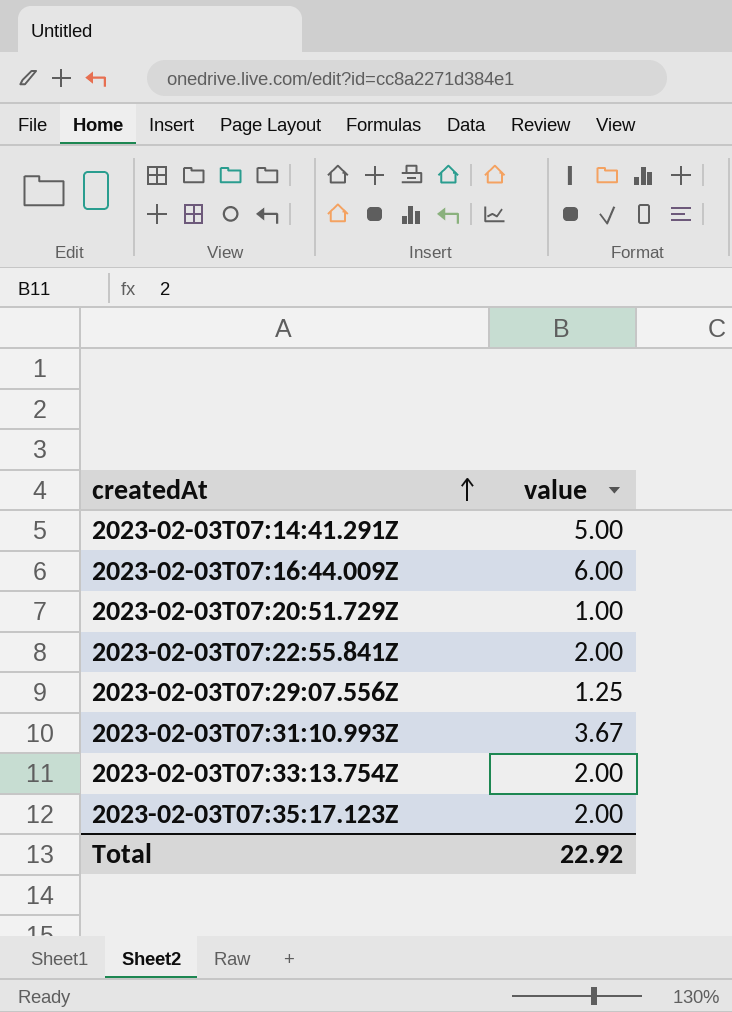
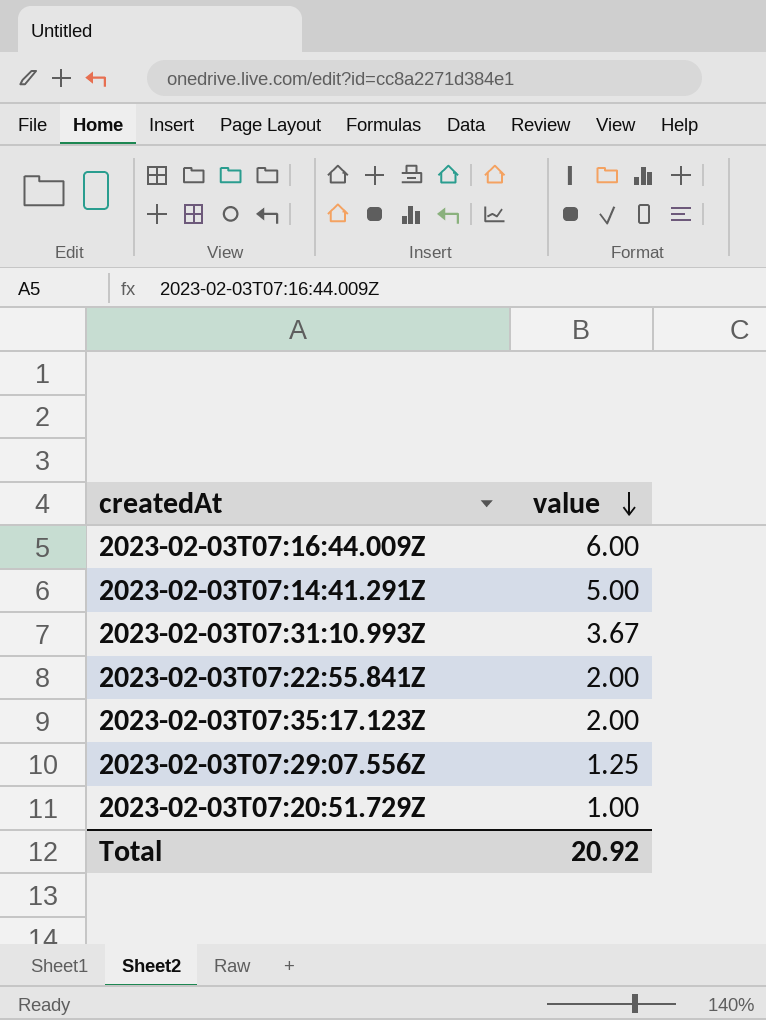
row order: createdAt ascending -> value descending
row 2023-02-03T07:33:13.754Z: 2.00 -> none
Total | value: 22.92 -> 20.92

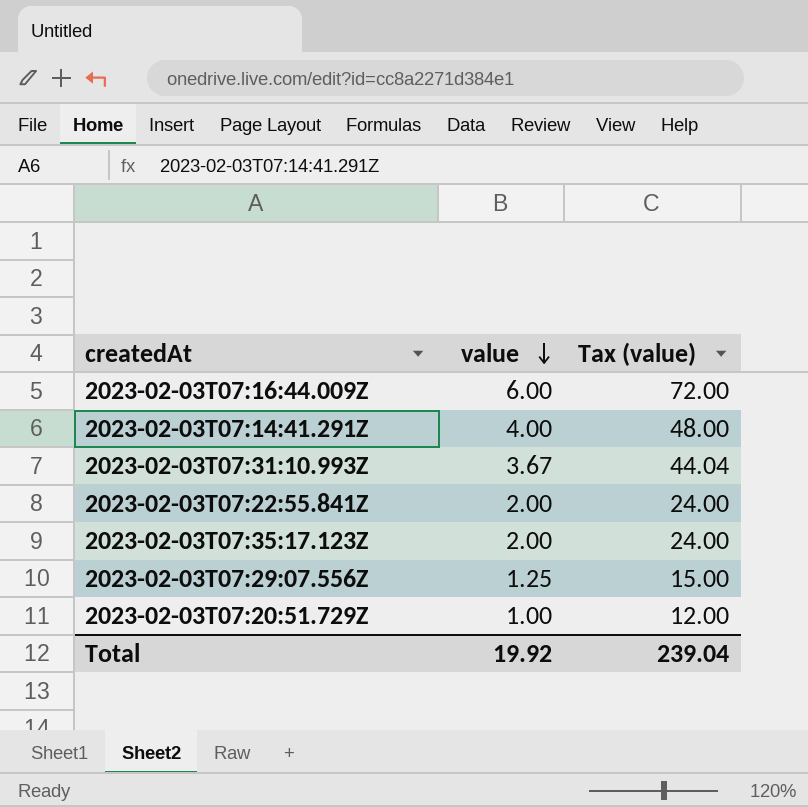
column Tax (value) | formula: none -> [value] * 12
2023-02-03T07:14:41.291Z | value: 5.00 -> 4.00
Total | value: 20.92 -> 19.92

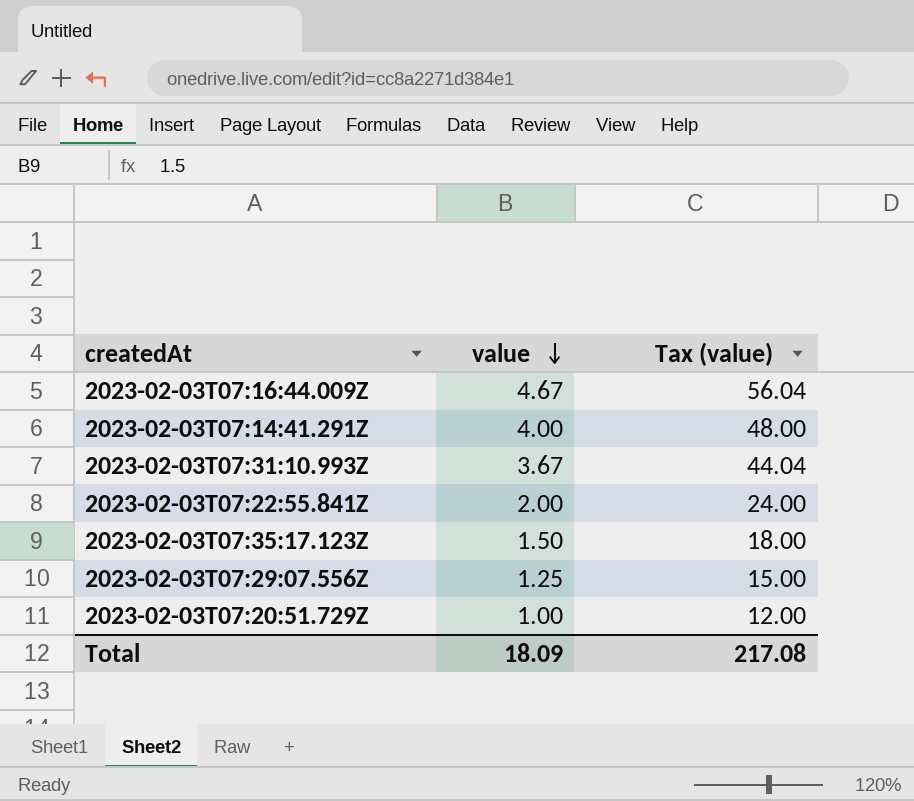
2023-02-03T07:16:44.009Z | value: 6.00 -> 4.67
2023-02-03T07:16:44.009Z | Tax (value): 72.00 -> 56.04
2023-02-03T07:35:17.123Z | value: 2.00 -> 1.50
2023-02-03T07:35:17.123Z | Tax (value): 24.00 -> 18.00
Total | value: 19.92 -> 18.09
Total | Tax (value): 239.04 -> 217.08

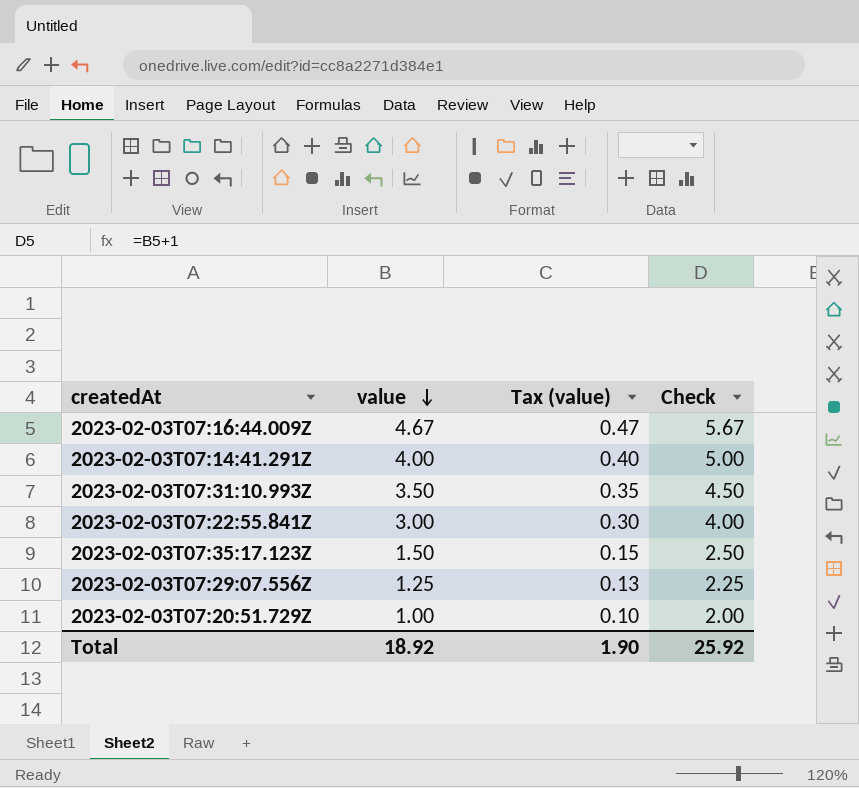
column Tax (value) | formula: [value] * 12 -> [value] * 0.1
column Check | formula: none -> [value] + 1
2023-02-03T07:31:10.993Z | value: 3.67 -> 3.50
2023-02-03T07:22:55.841Z | value: 2.00 -> 3.00
Total | value: 18.09 -> 18.92
Total | Tax (value): 217.08 -> 1.90

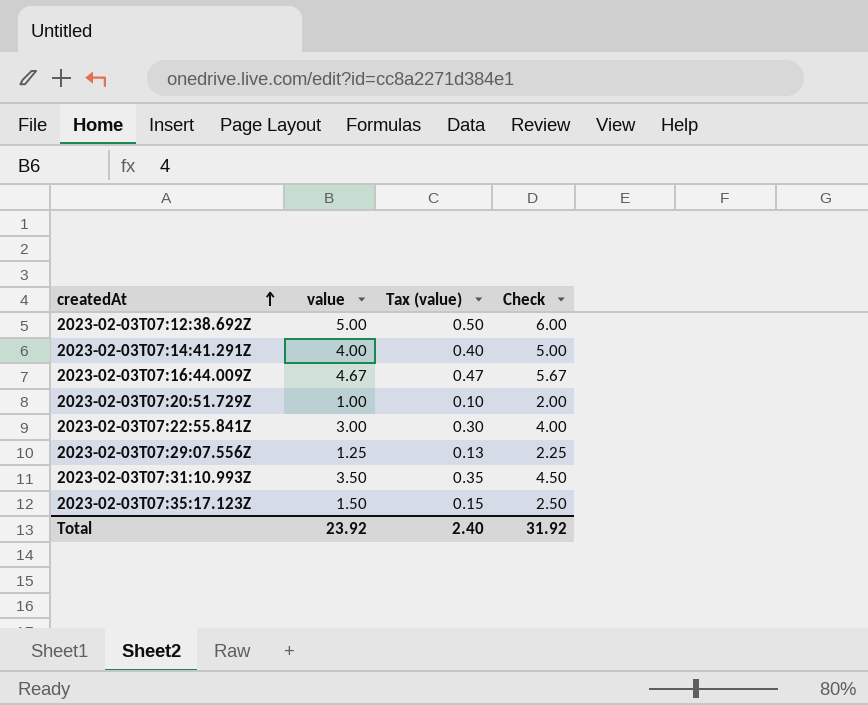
row order: value descending -> createdAt ascending
row 2023-02-03T07:12:38.692Z: none -> 5.00 | 0.50 | 6.00
Total | value: 18.92 -> 23.92
Total | Tax (value): 1.90 -> 2.40
Total | Check: 25.92 -> 31.92

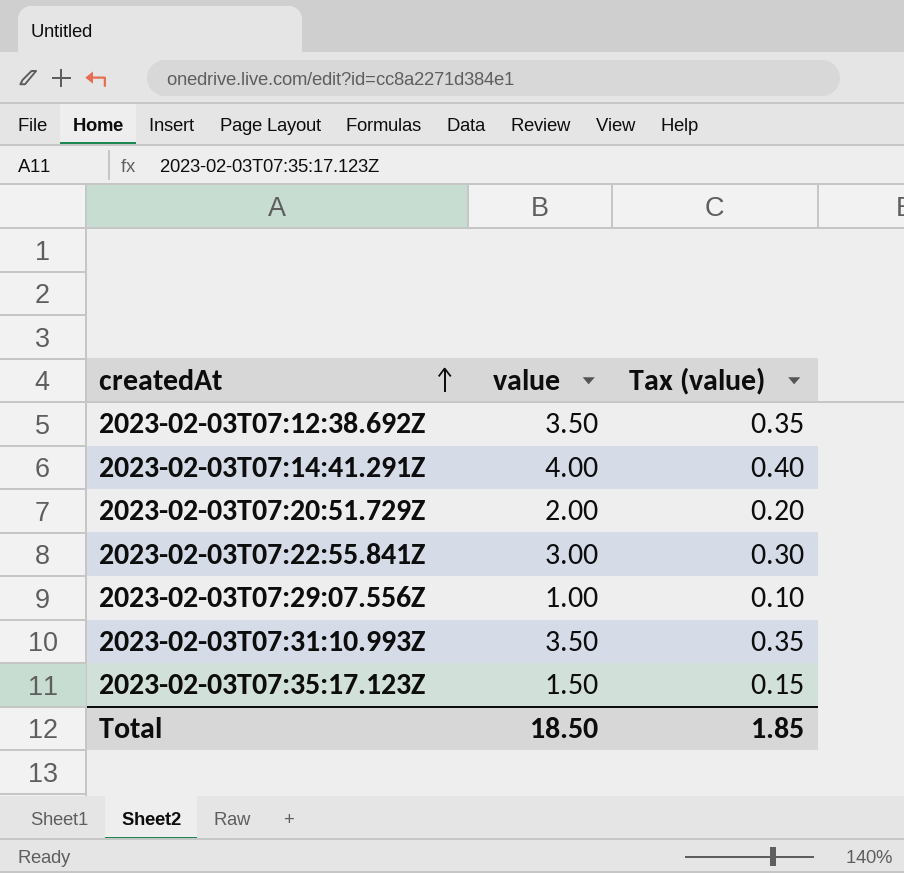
column Check | formula: [value] + 1 -> none
row 2023-02-03T07:16:44.009Z: 4.67 | 0.47 | 5.67 -> none
2023-02-03T07:12:38.692Z | value: 5.00 -> 3.50
2023-02-03T07:12:38.692Z | Tax (value): 0.50 -> 0.35
2023-02-03T07:20:51.729Z | value: 1.00 -> 2.00
2023-02-03T07:20:51.729Z | Tax (value): 0.10 -> 0.20
2023-02-03T07:29:07.556Z | value: 1.25 -> 1.00
2023-02-03T07:29:07.556Z | Tax (value): 0.13 -> 0.10
Total | value: 23.92 -> 18.50
Total | Tax (value): 2.40 -> 1.85

